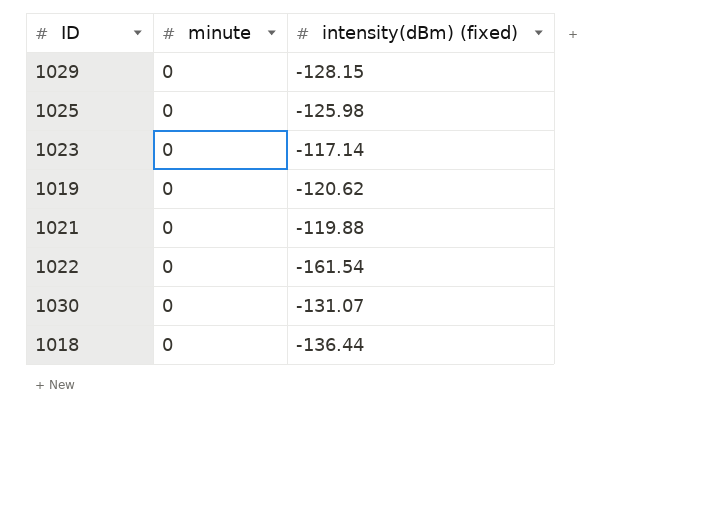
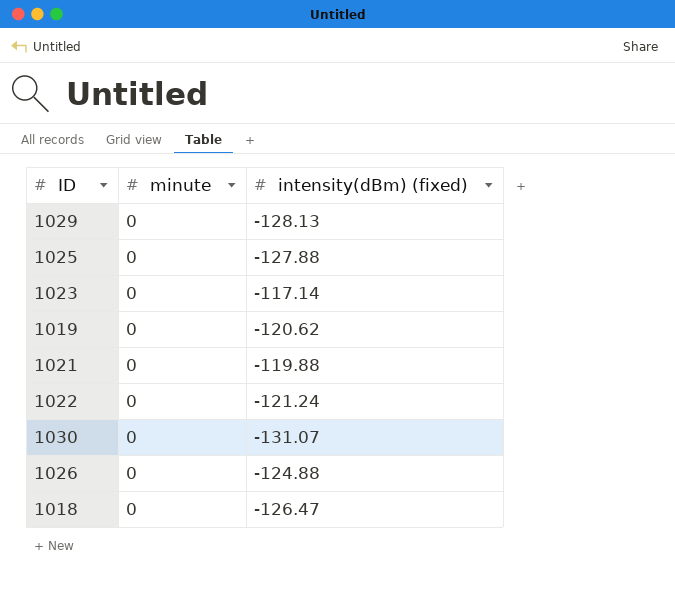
1029 | intensity(dBm) (fixed): -128.15 -> -128.13
1025 | intensity(dBm) (fixed): -125.98 -> -127.88
1022 | intensity(dBm) (fixed): -161.54 -> -121.24
row 1026: none -> 0 | -124.88
1018 | intensity(dBm) (fixed): -136.44 -> -126.47

